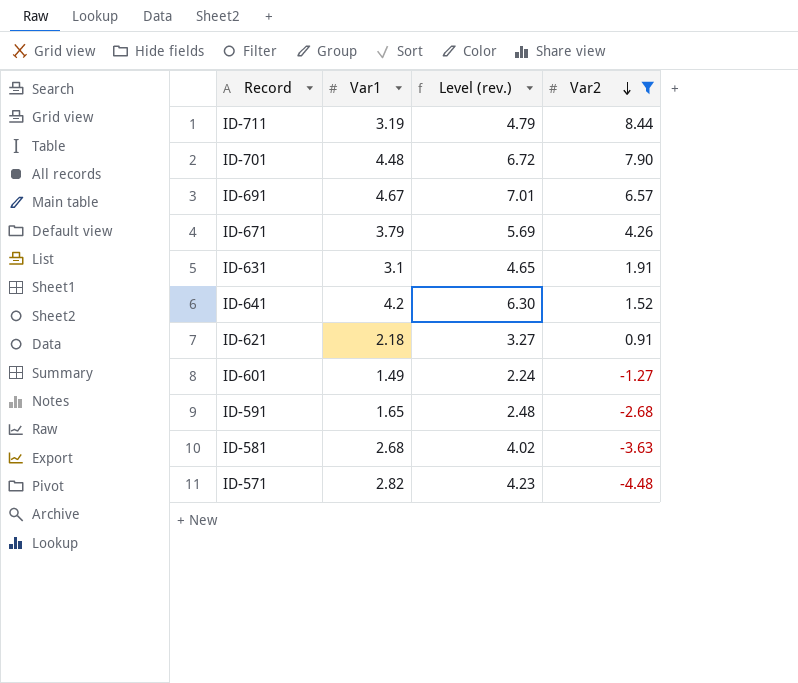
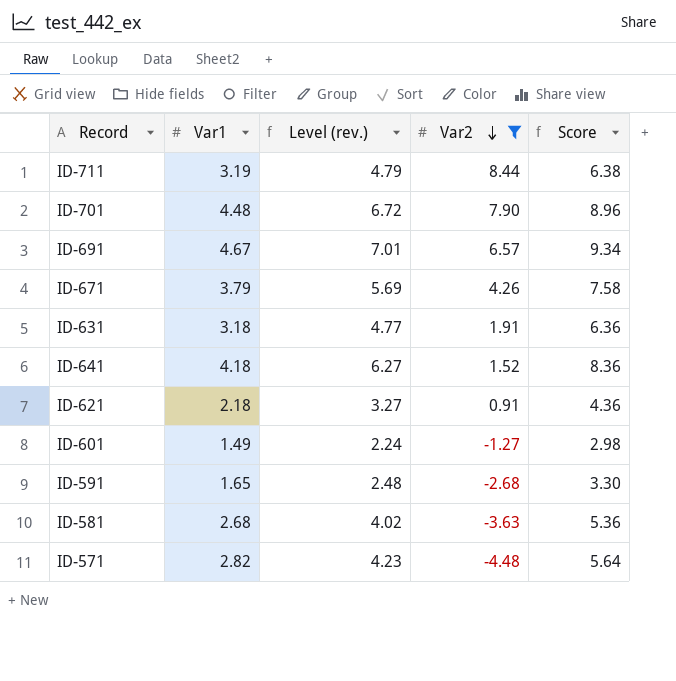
column Score | formula: none -> [Var1] * 2
ID-631 | Var1: 3.1 -> 3.18
ID-631 | Level (rev.): 4.65 -> 4.77
ID-641 | Var1: 4.2 -> 4.18
ID-641 | Level (rev.): 6.30 -> 6.27

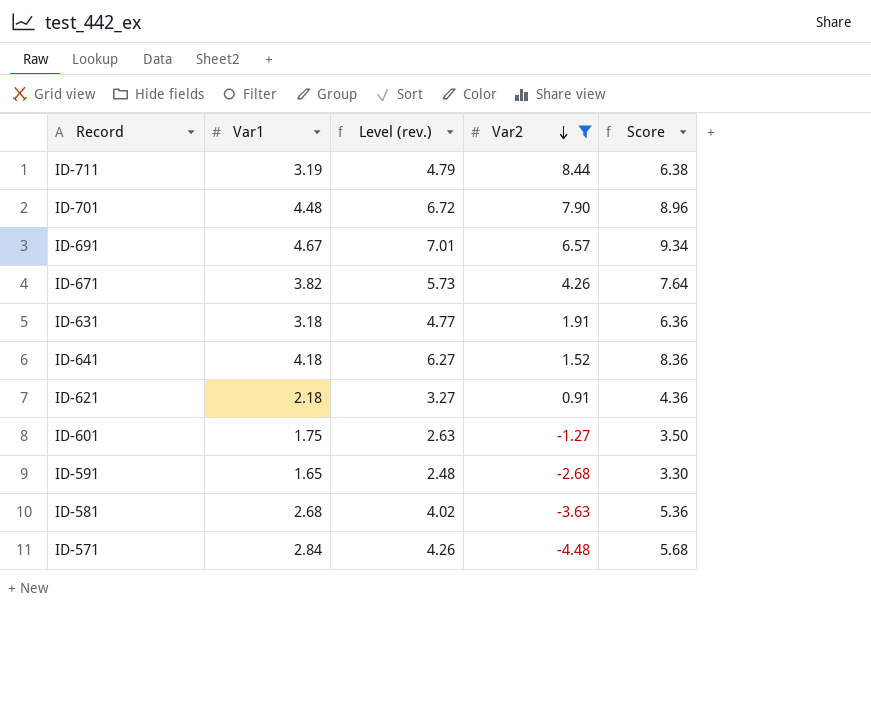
ID-671 | Var1: 3.79 -> 3.82
ID-671 | Level (rev.): 5.69 -> 5.73
ID-671 | Score: 7.58 -> 7.64
ID-601 | Var1: 1.49 -> 1.75
ID-601 | Level (rev.): 2.24 -> 2.63
ID-601 | Score: 2.98 -> 3.50
ID-571 | Var1: 2.82 -> 2.84
ID-571 | Level (rev.): 4.23 -> 4.26
ID-571 | Score: 5.64 -> 5.68

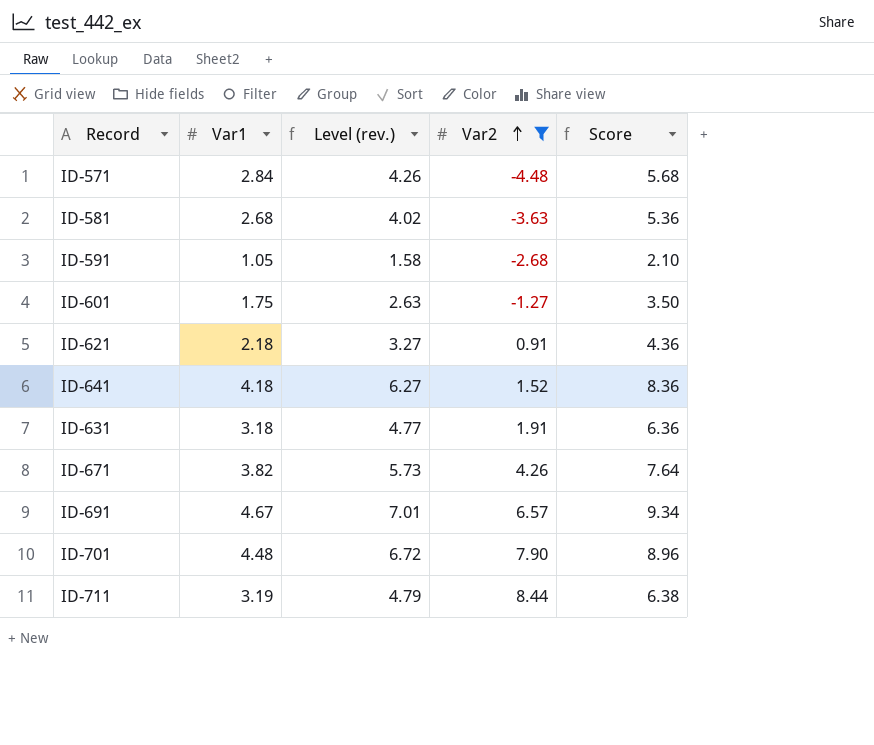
row order: Var2 descending -> Var2 ascending
ID-591 | Var1: 1.65 -> 1.05
ID-591 | Level (rev.): 2.48 -> 1.58
ID-591 | Score: 3.30 -> 2.10

